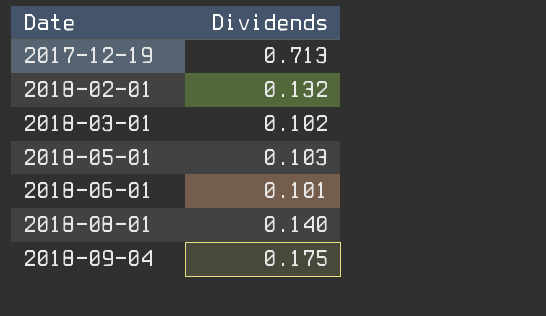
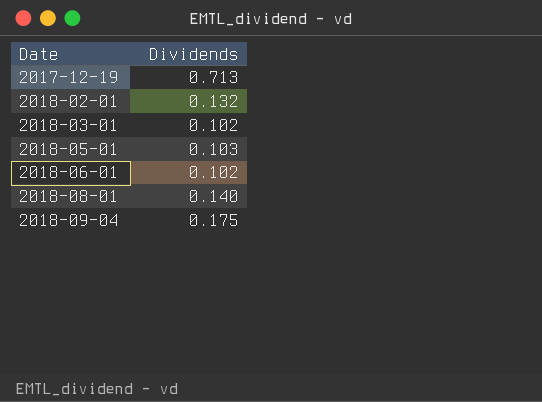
2018-06-01 | Dividends: 0.101 -> 0.102

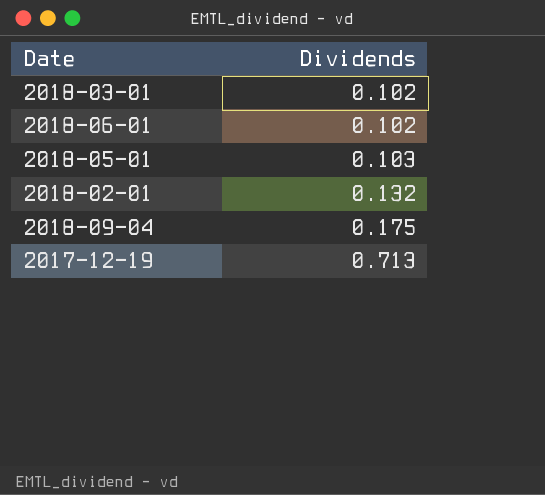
row order: Date ascending -> Dividends ascending
row 2018-08-01: 0.140 -> none

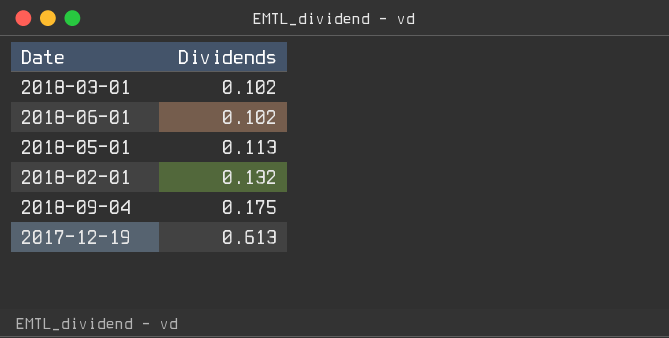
2018-05-01 | Dividends: 0.103 -> 0.113
2017-12-19 | Dividends: 0.713 -> 0.613

